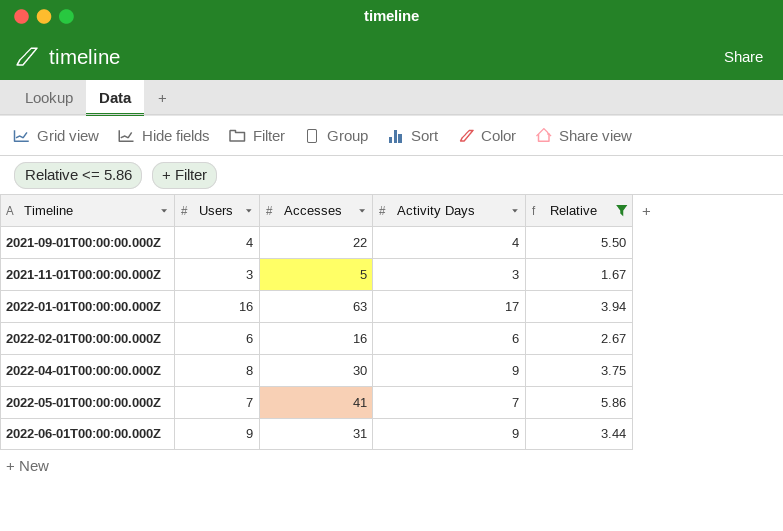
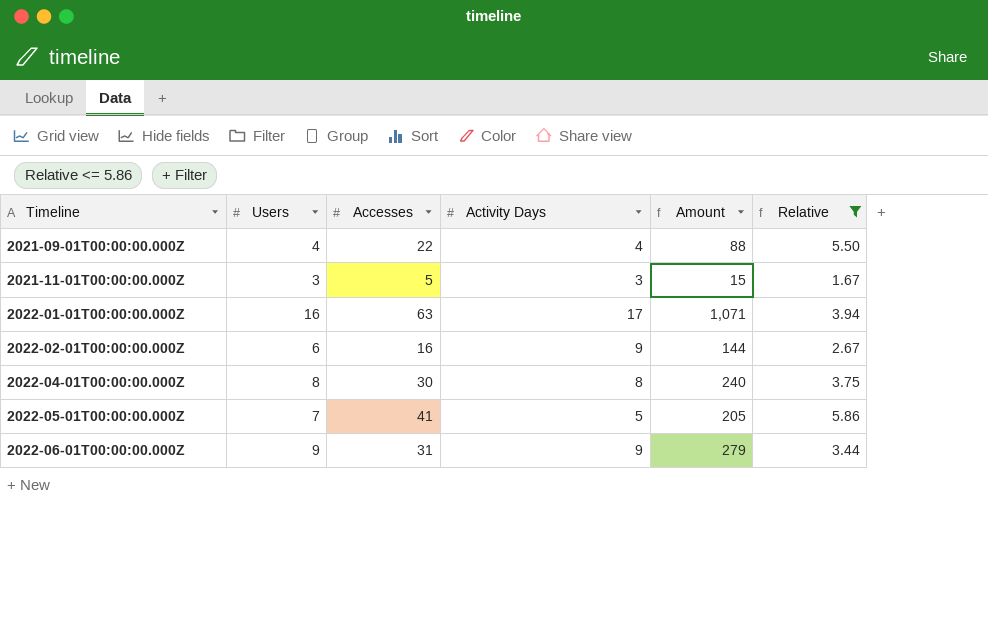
column Amount | formula: none -> [Accesses] * [Activity Days]
2022-02-01T00:00:00.000Z | Activity Days: 6 -> 9
2022-04-01T00:00:00.000Z | Activity Days: 9 -> 8
2022-05-01T00:00:00.000Z | Activity Days: 7 -> 5

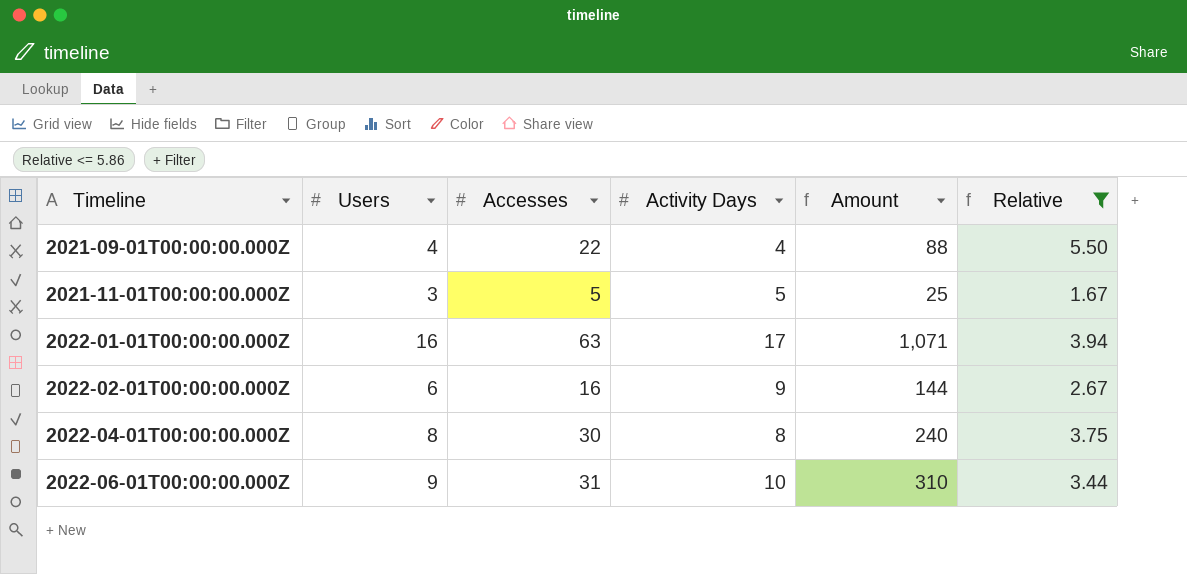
row 2022-05-01T00:00:00.000Z: 7 | 41 | 5 | 205 | 5.86 -> none
2021-11-01T00:00:00.000Z | Activity Days: 3 -> 5
2021-11-01T00:00:00.000Z | Amount: 15 -> 25
2022-06-01T00:00:00.000Z | Activity Days: 9 -> 10
2022-06-01T00:00:00.000Z | Amount: 279 -> 310

